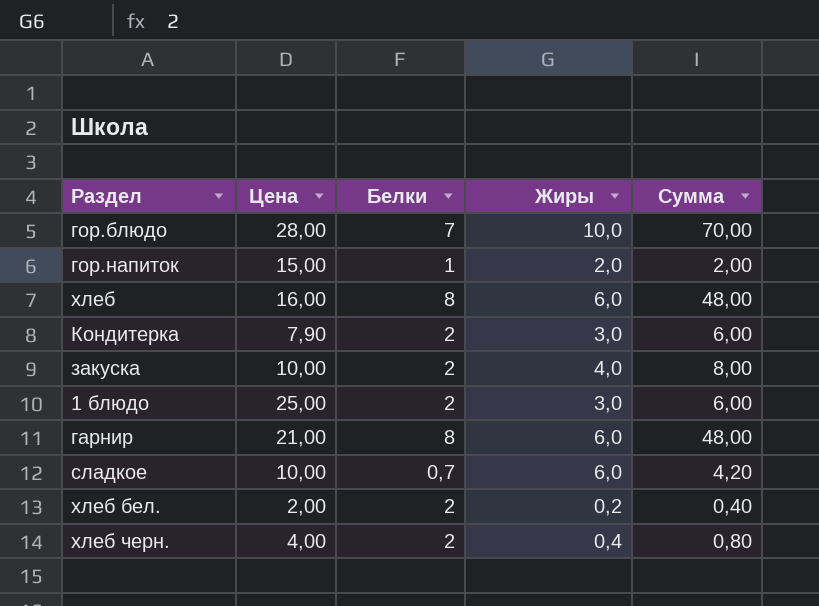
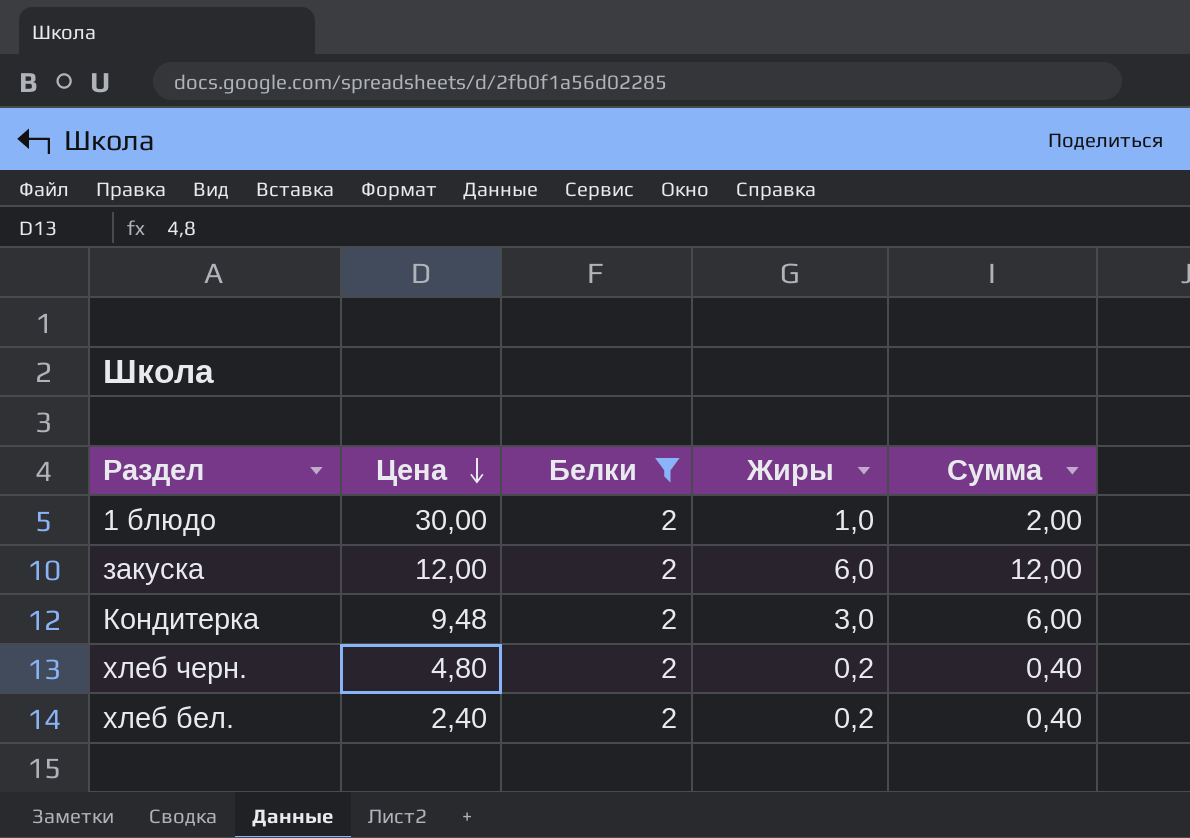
filter: none -> Белки = 2
row order: none -> Цена descending
1 блюдо | Цена: 25,00 -> 30,00
1 блюдо | Жиры: 3,0 -> 1,0
1 блюдо | Сумма: 6,00 -> 2,00
закуска | Цена: 10,00 -> 12,00
закуска | Жиры: 4,0 -> 6,0
закуска | Сумма: 8,00 -> 12,00
Кондитерка | Цена: 7,90 -> 9,48
хлеб черн. | Цена: 4,00 -> 4,80
хлеб черн. | Жиры: 0,4 -> 0,2
хлеб черн. | Сумма: 0,80 -> 0,40
хлеб бел. | Цена: 2,00 -> 2,40

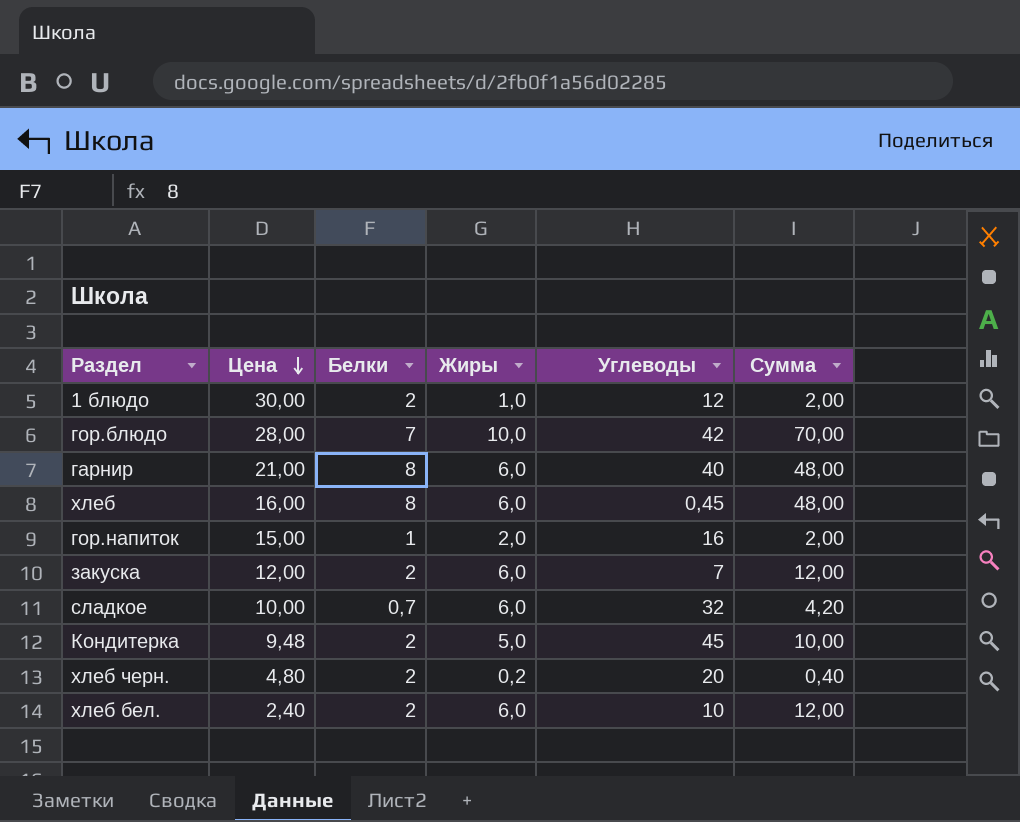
filter: Белки = 2 -> none
column Углеводы | position: none -> 5
Кондитерка | Жиры: 3,0 -> 5,0
Кондитерка | Сумма: 6,00 -> 10,00
хлеб бел. | Жиры: 0,2 -> 6,0
хлеб бел. | Сумма: 0,40 -> 12,00

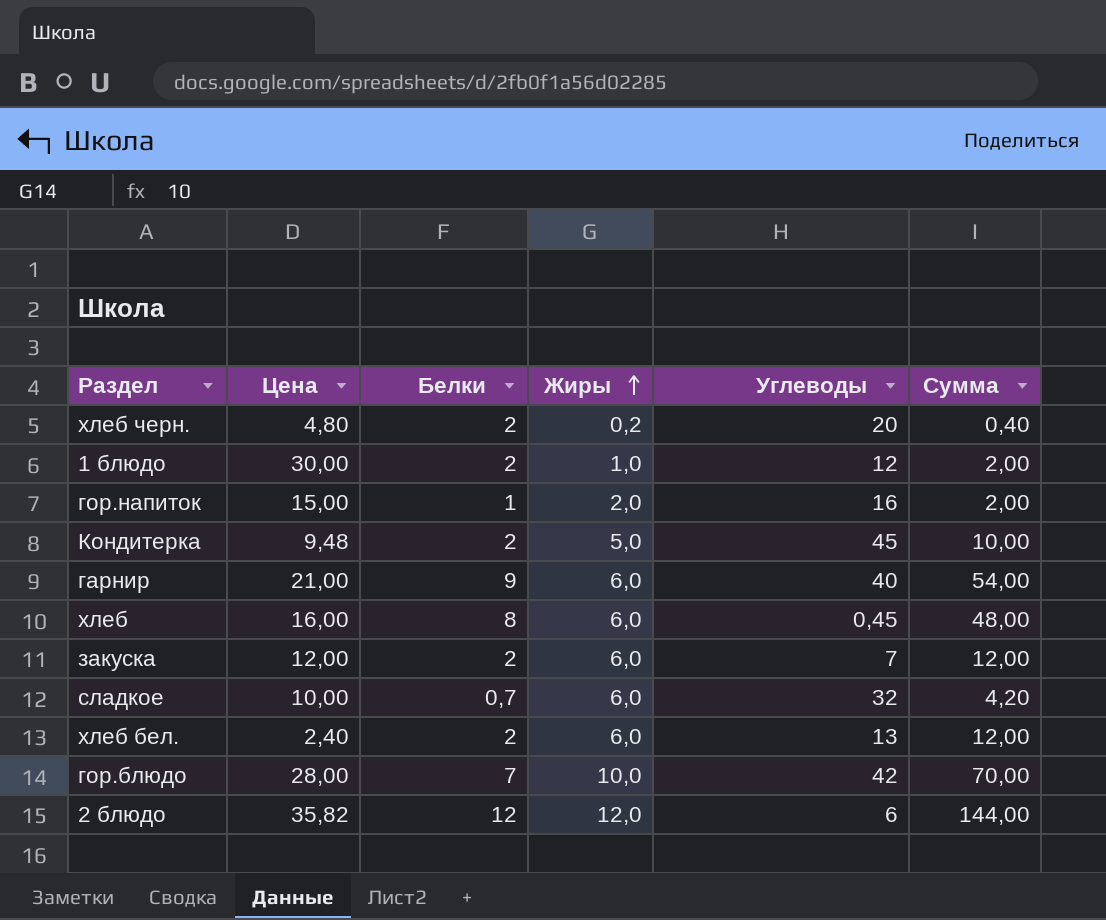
row order: Цена descending -> Жиры ascending
гарнир | Белки: 8 -> 9
гарнир | Сумма: 48,00 -> 54,00
хлеб бел. | Углеводы: 10 -> 13
row 2 блюдо: none -> 35,82 | 12 | 12,0 | 6 | 144,00

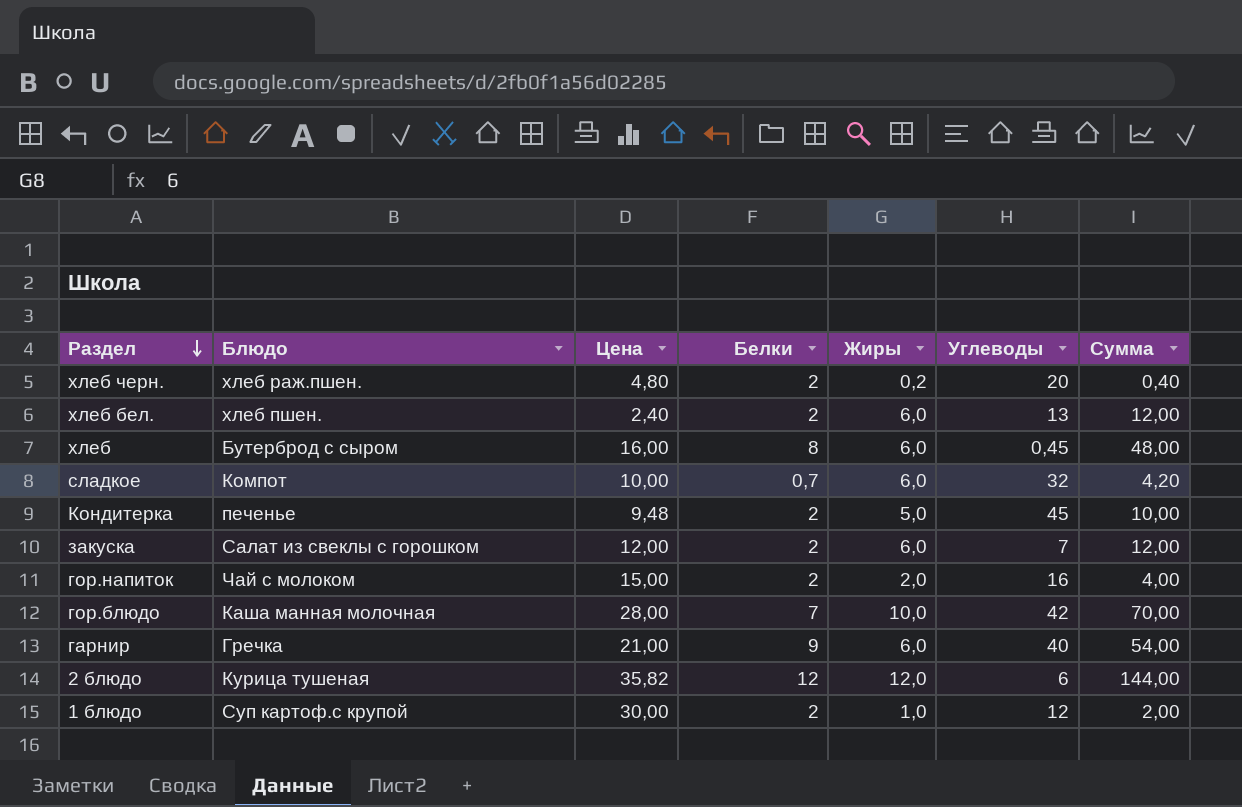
row order: Жиры ascending -> Раздел descending
column Блюдо | position: none -> 2
гор.напиток | Белки: 1 -> 2
гор.напиток | Сумма: 2,00 -> 4,00

